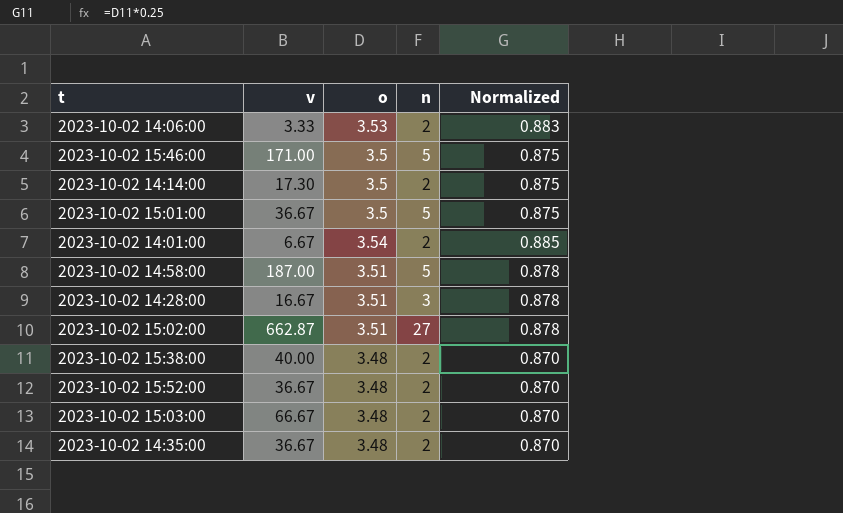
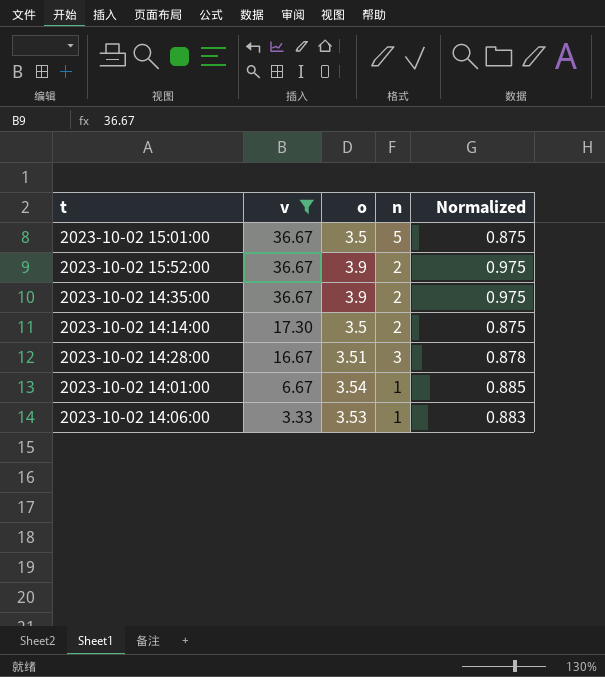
filter: none -> v <= 36.67
row order: none -> v descending
2023-10-02 15:52:00 | o: 3.48 -> 3.9
2023-10-02 15:52:00 | Normalized: 0.870 -> 0.975
2023-10-02 14:35:00 | o: 3.48 -> 3.9
2023-10-02 14:35:00 | Normalized: 0.870 -> 0.975
2023-10-02 14:01:00 | n: 2 -> 1
2023-10-02 14:06:00 | n: 2 -> 1

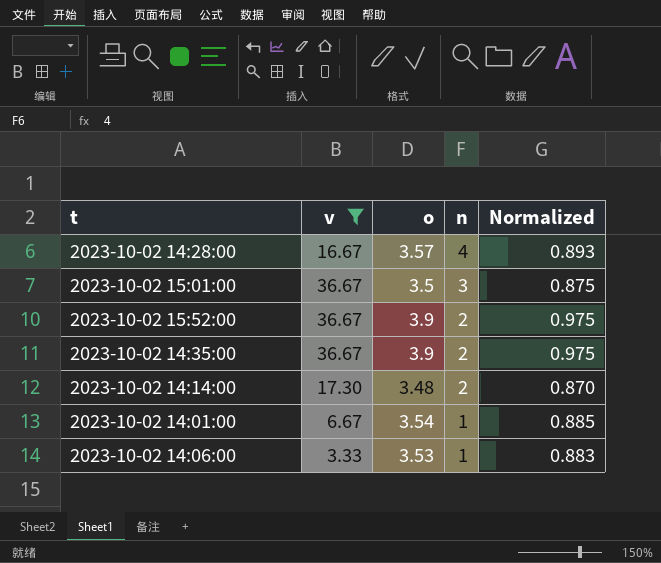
row order: v descending -> n descending
2023-10-02 14:28:00 | o: 3.51 -> 3.57
2023-10-02 14:28:00 | n: 3 -> 4
2023-10-02 14:28:00 | Normalized: 0.878 -> 0.893
2023-10-02 15:01:00 | n: 5 -> 3
2023-10-02 14:14:00 | o: 3.5 -> 3.48
2023-10-02 14:14:00 | Normalized: 0.875 -> 0.870

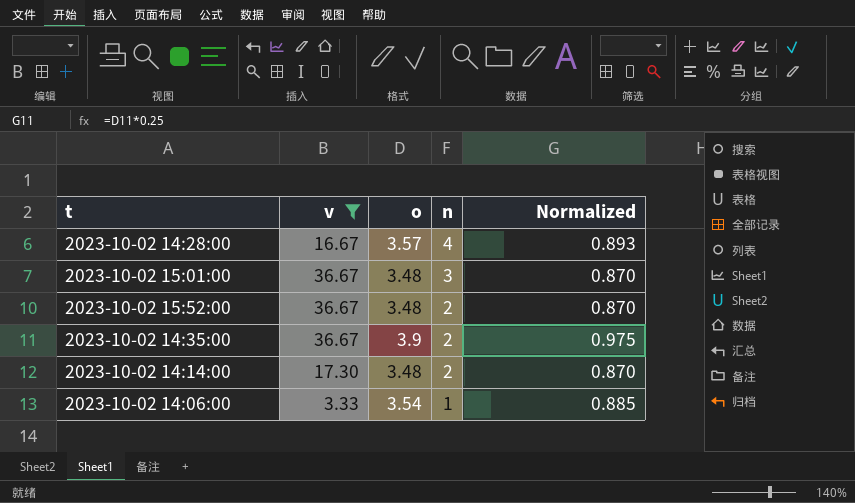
row 2023-10-02 14:01:00: 6.67 | 3.54 | 1 | 0.885 -> none
2023-10-02 15:01:00 | o: 3.5 -> 3.48
2023-10-02 15:01:00 | Normalized: 0.875 -> 0.870
2023-10-02 15:52:00 | o: 3.9 -> 3.48
2023-10-02 15:52:00 | Normalized: 0.975 -> 0.870
2023-10-02 14:06:00 | o: 3.53 -> 3.54
2023-10-02 14:06:00 | Normalized: 0.883 -> 0.885

